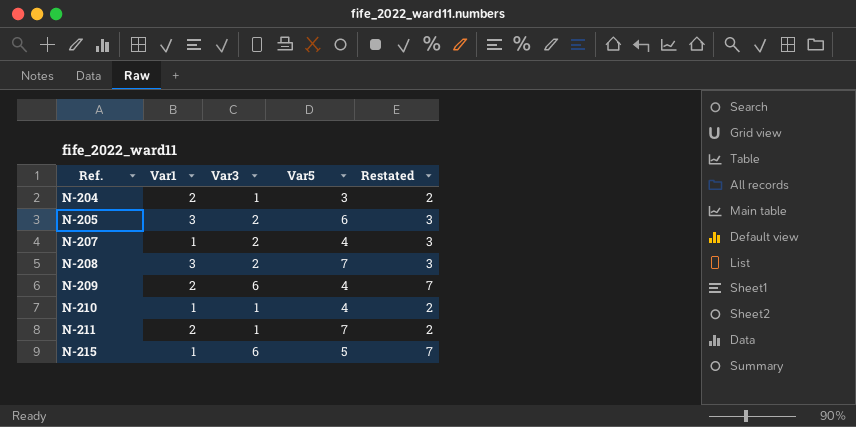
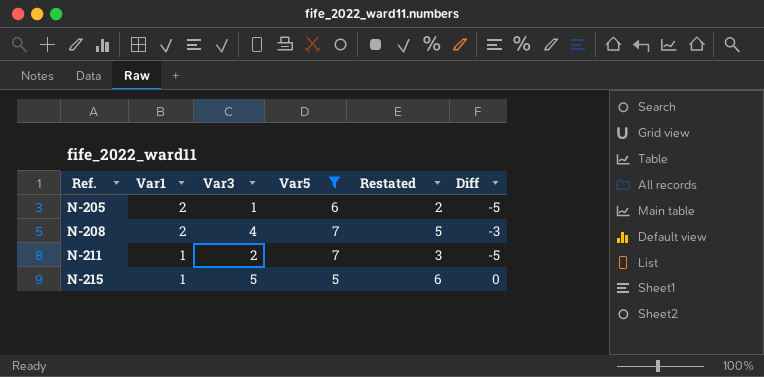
filter: none -> Var5 >= 5
column Diff | formula: none -> [Var3] - [Var5]
N-205 | Var1: 3 -> 2
N-205 | Var3: 2 -> 1
N-205 | Restated: 3 -> 2
N-208 | Var1: 3 -> 2
N-208 | Var3: 2 -> 4
N-208 | Restated: 3 -> 5
N-211 | Var1: 2 -> 1
N-211 | Var3: 1 -> 2
N-211 | Restated: 2 -> 3
N-215 | Var3: 6 -> 5
N-215 | Restated: 7 -> 6

